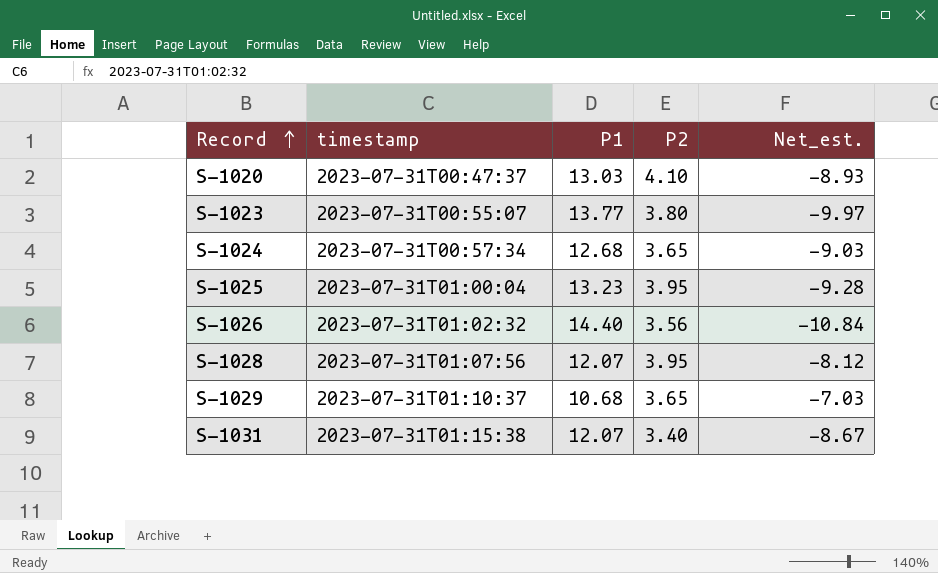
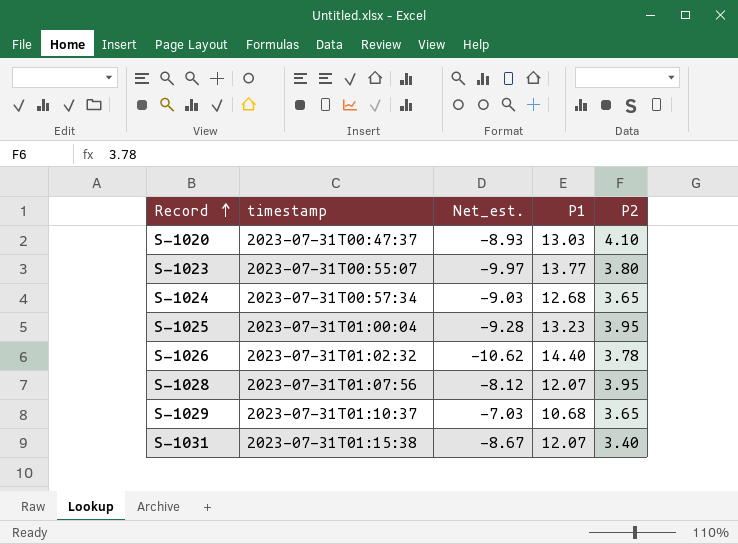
column Net_est. | position: 5 -> 3
S-1026 | Net_est.: -10.84 -> -10.62
S-1026 | P2: 3.56 -> 3.78

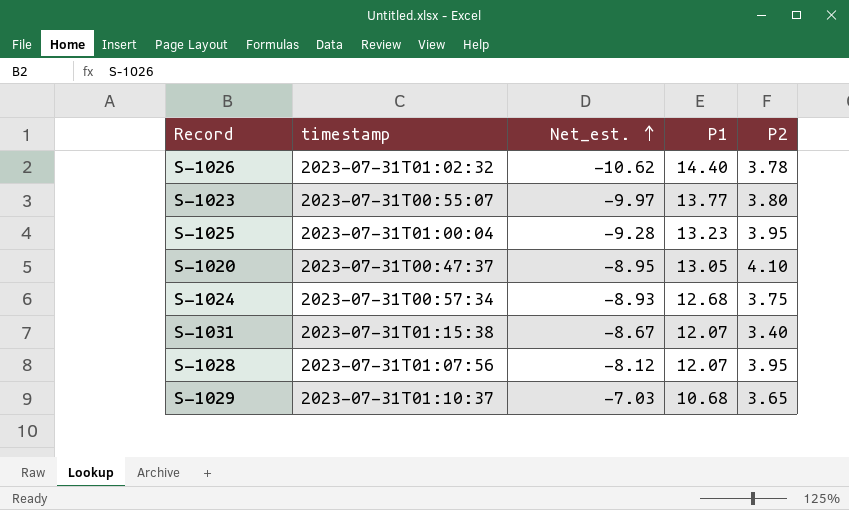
row order: Record ascending -> Net_est. ascending
S-1020 | Net_est.: -8.93 -> -8.95
S-1020 | P1: 13.03 -> 13.05
S-1024 | Net_est.: -9.03 -> -8.93
S-1024 | P2: 3.65 -> 3.75

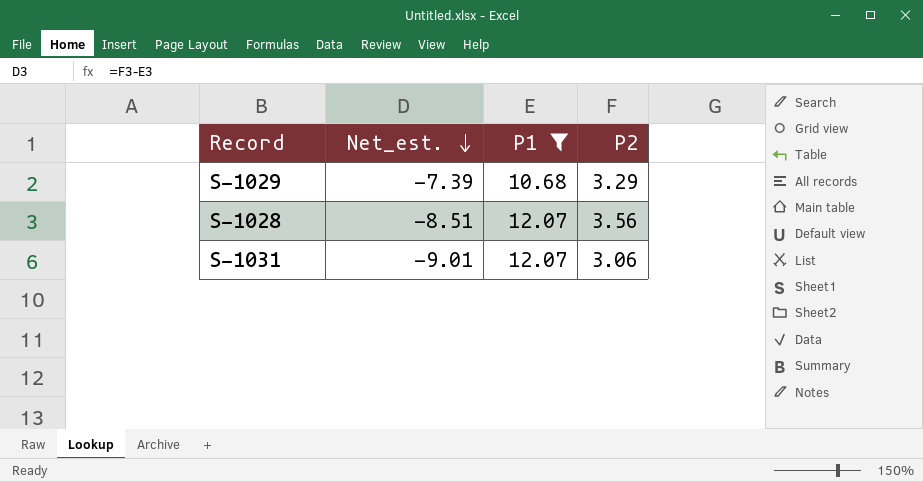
filter: none -> P1 <= 12.07
row order: Net_est. ascending -> Net_est. descending
column timestamp | position: 2 -> none
S-1029 | Net_est.: -7.03 -> -7.39
S-1029 | P2: 3.65 -> 3.29
S-1028 | Net_est.: -8.12 -> -8.51
S-1028 | P2: 3.95 -> 3.56
S-1031 | Net_est.: -8.67 -> -9.01
S-1031 | P2: 3.40 -> 3.06

